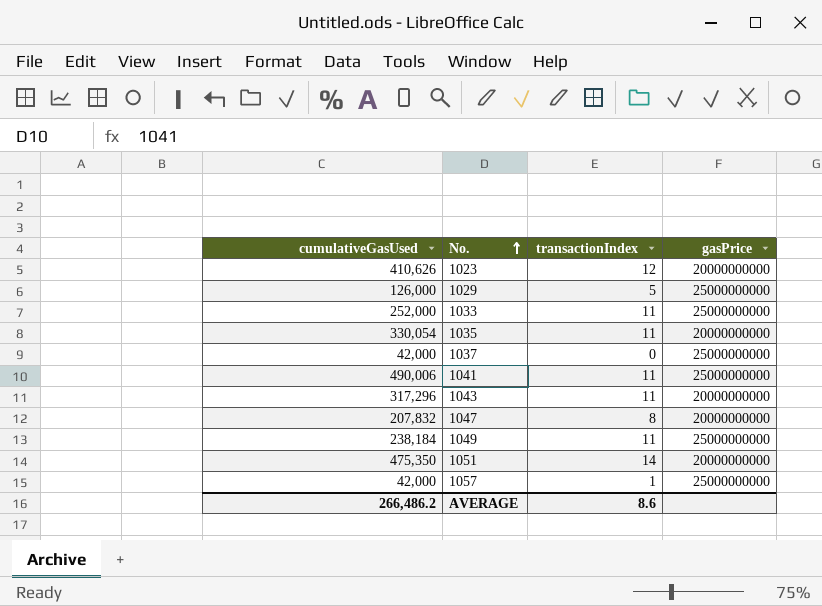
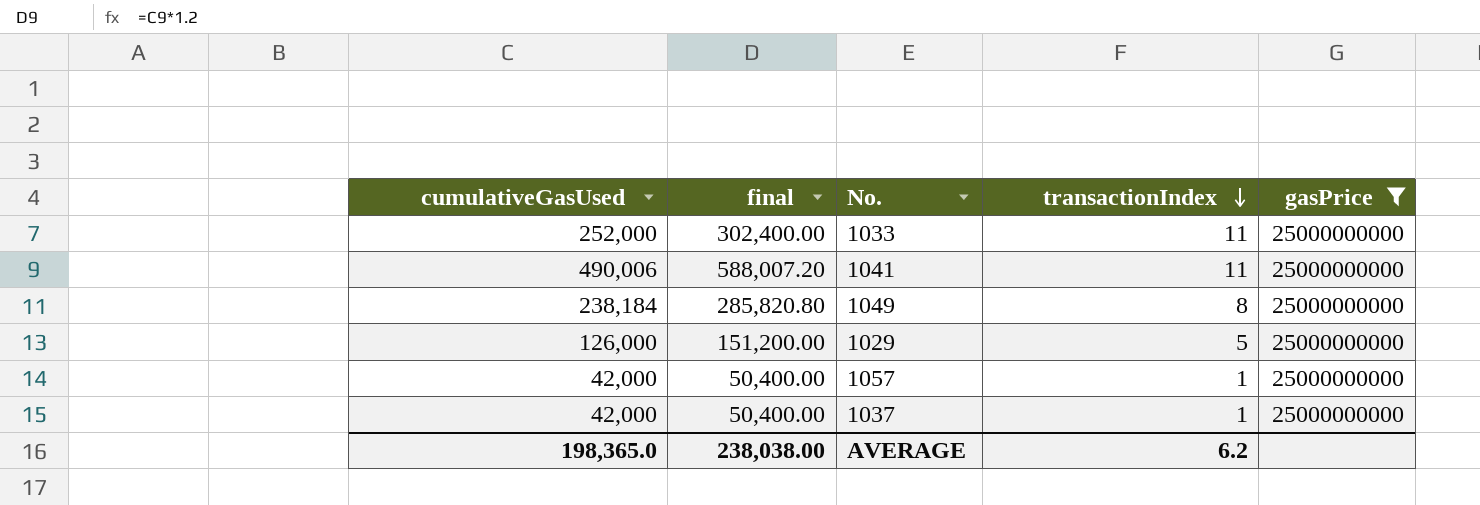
filter: none -> gasPrice = 25000000000
row order: No. ascending -> transactionIndex descending
column final | formula: none -> [cumulativeGasUsed] * 1.2
1049 | transactionIndex: 11 -> 8
1037 | transactionIndex: 0 -> 1
AVERAGE | cumulativeGasUsed: 266,486.2 -> 198,365.0
AVERAGE | transactionIndex: 8.6 -> 6.2

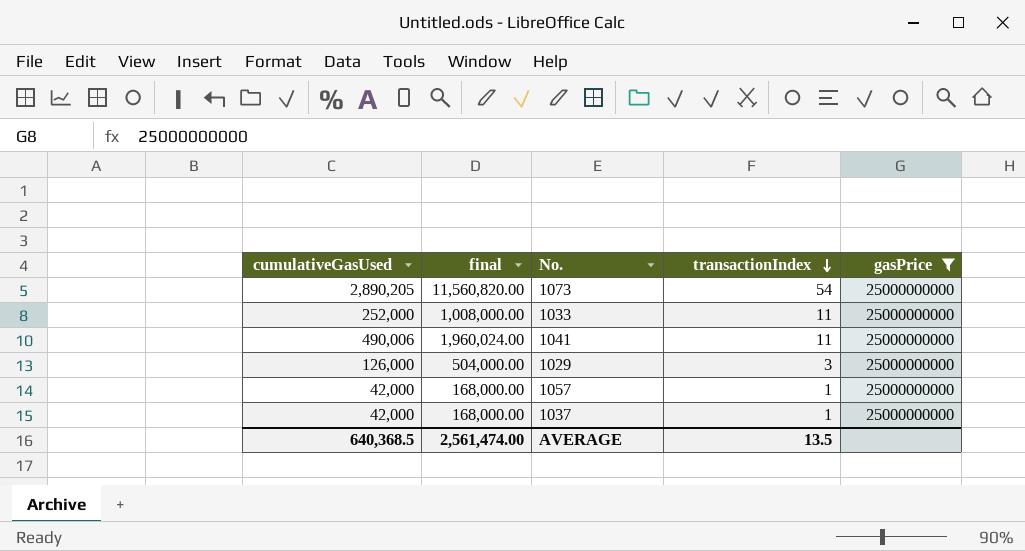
column final | formula: [cumulativeGasUsed] * 1.2 -> [cumulativeGasUsed] * 4
row 1049: 238,184 | 285,820.80 | 8 | 25000000000 -> none
row 1073: none -> 2,890,205 | 11,560,820.00 | 54 | 25000000000
1029 | transactionIndex: 5 -> 3
AVERAGE | cumulativeGasUsed: 198,365.0 -> 640,368.5
AVERAGE | final: 238,038.00 -> 2,561,474.00
AVERAGE | transactionIndex: 6.2 -> 13.5

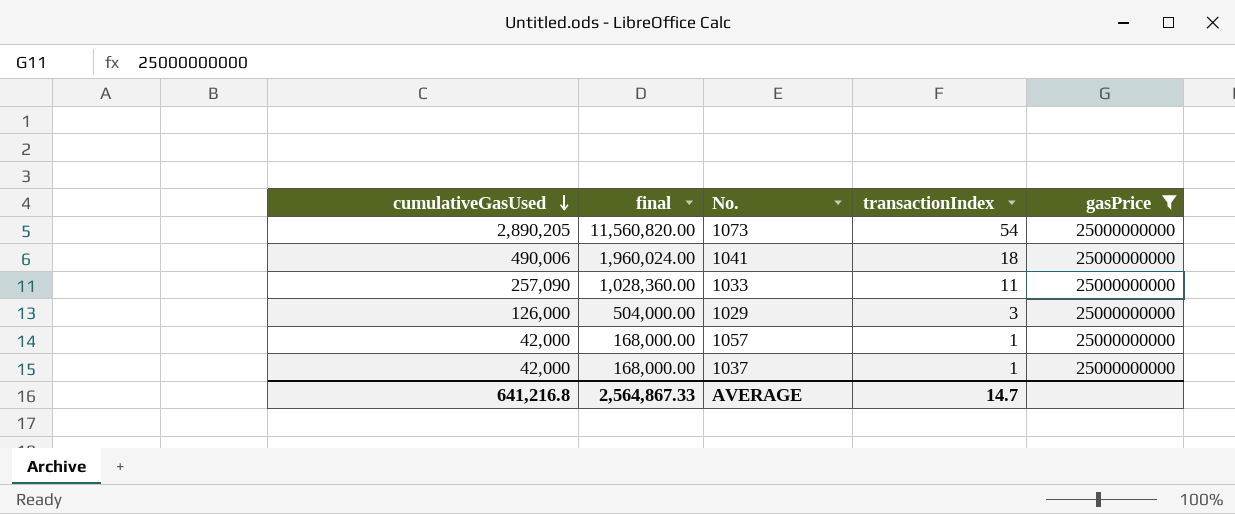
row order: transactionIndex descending -> cumulativeGasUsed descending
1041 | transactionIndex: 11 -> 18
1033 | cumulativeGasUsed: 252,000 -> 257,090
1033 | final: 1,008,000.00 -> 1,028,360.00
AVERAGE | cumulativeGasUsed: 640,368.5 -> 641,216.8
AVERAGE | final: 2,561,474.00 -> 2,564,867.33
AVERAGE | transactionIndex: 13.5 -> 14.7

